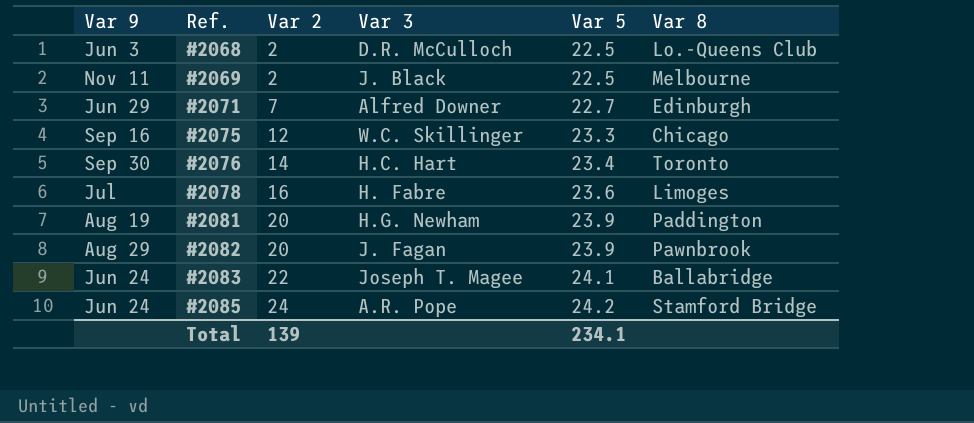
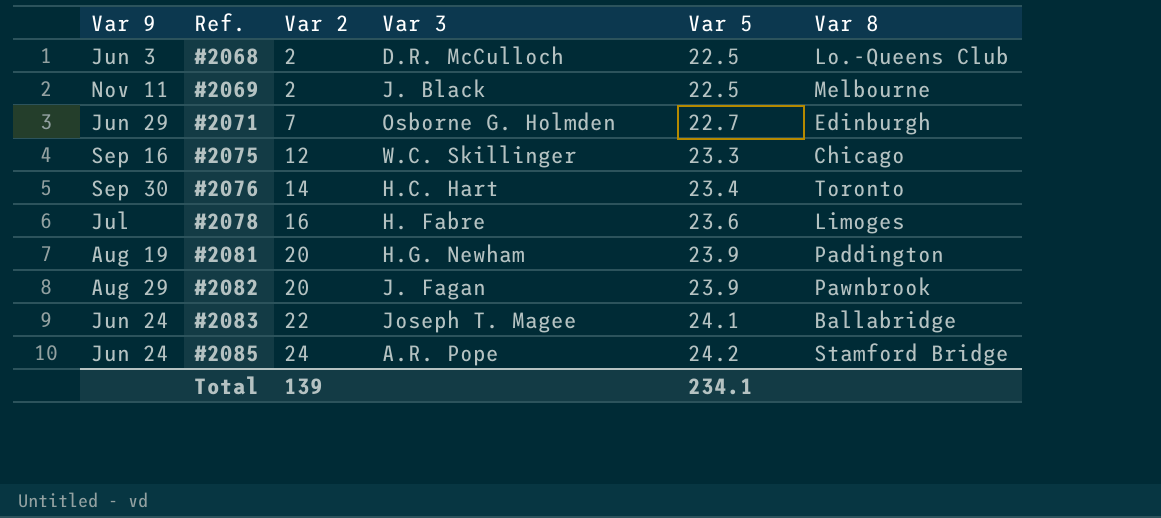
#2071 | Var 3: Alfred Downer -> Osborne G. Holmden

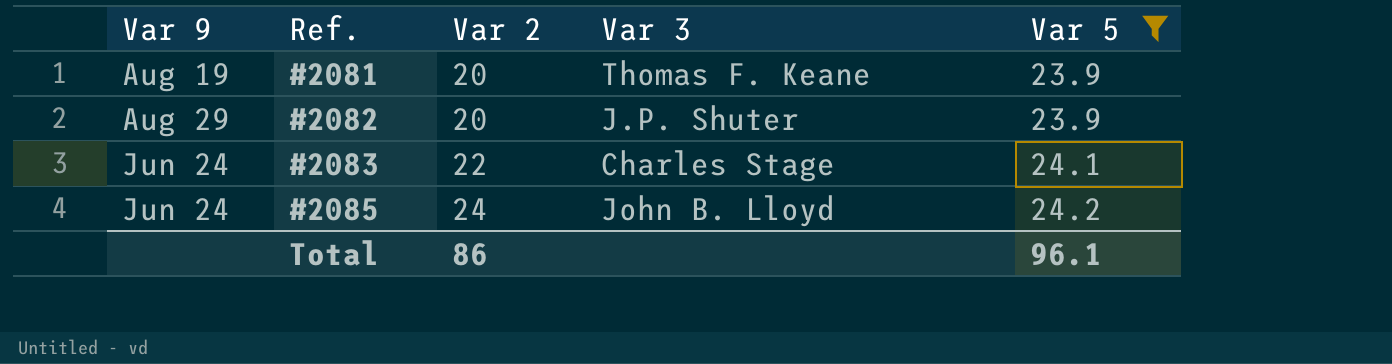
filter: none -> Var 5 >= 23.9
column Var 8 | position: 6 -> none
#2081 | Var 3: H.G. Newham -> Thomas F. Keane
#2082 | Var 3: J. Fagan -> J.P. Shuter
#2083 | Var 3: Joseph T. Magee -> Charles Stage
#2085 | Var 3: A.R. Pope -> John B. Lloyd
Total | Var 2: 139 -> 86
Total | Var 5: 234.1 -> 96.1

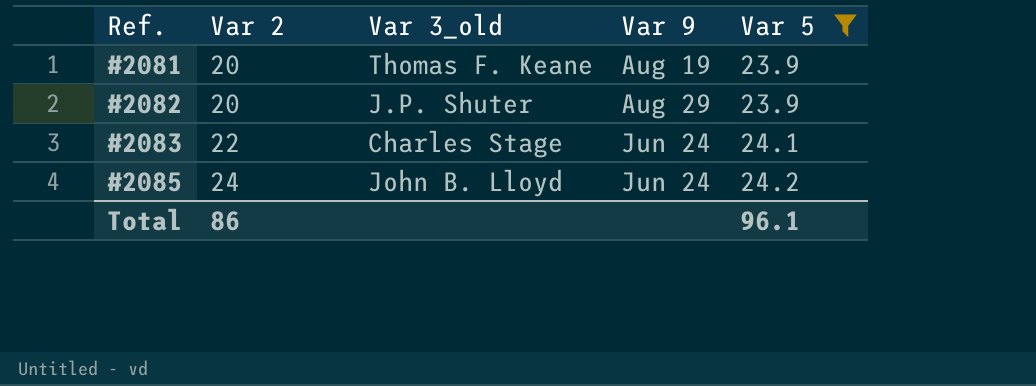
column name: Var 3 -> Var 3_old
column Var 9 | position: 1 -> 4

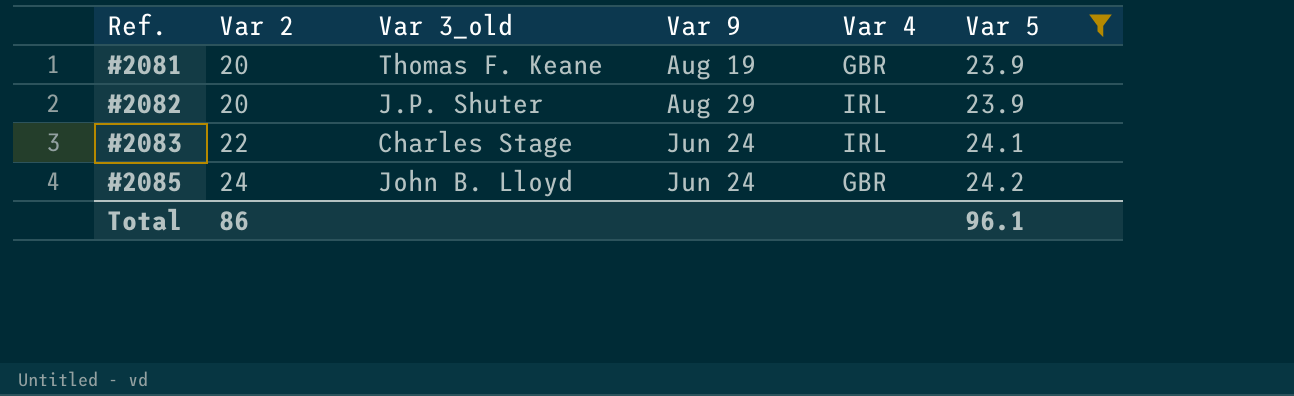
column Var 4 | position: none -> 5

